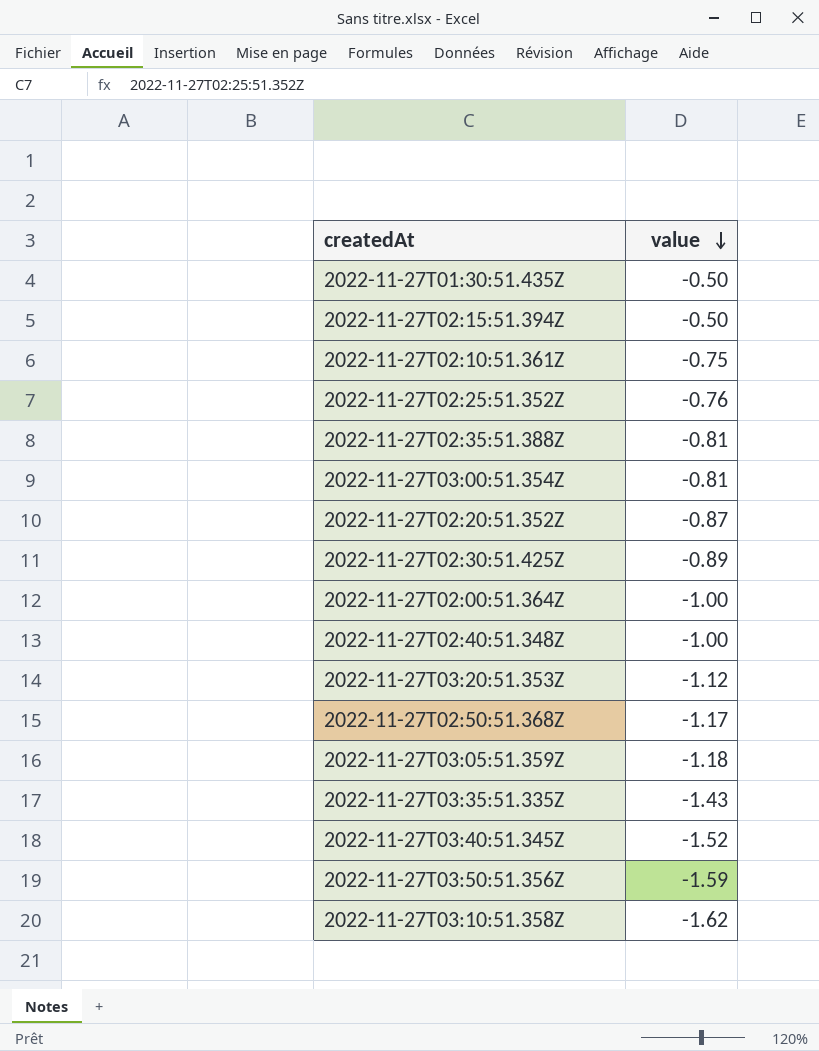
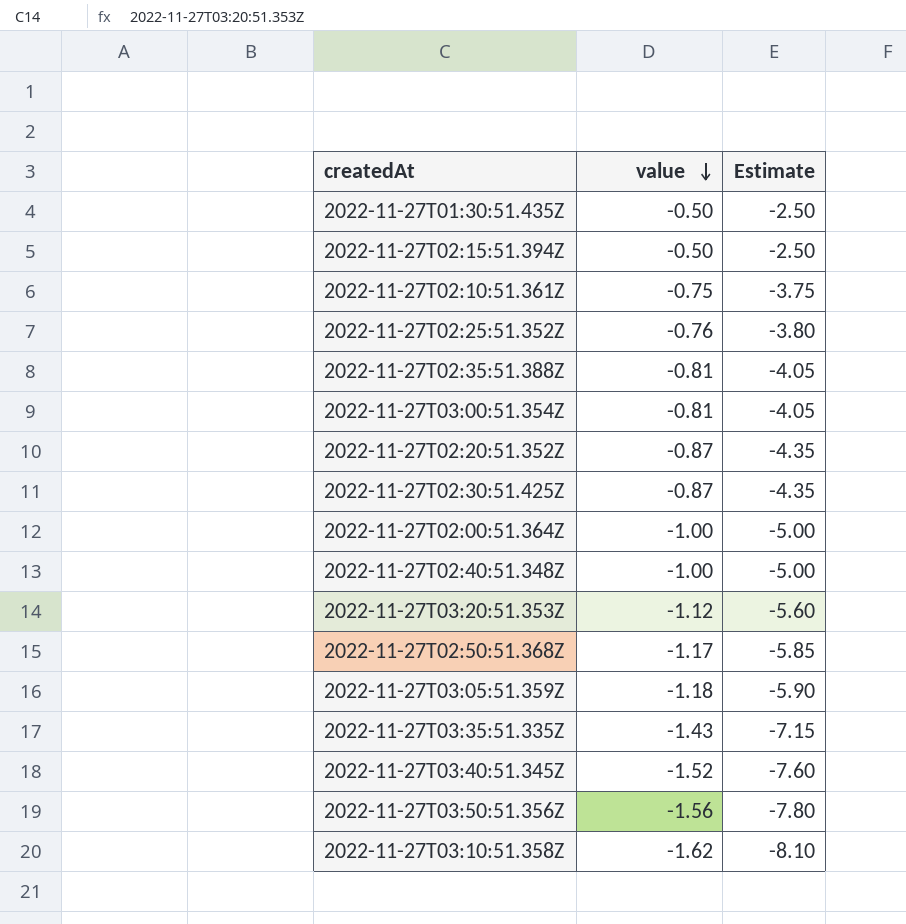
column Estimate | formula: none -> [value] * 5
2022-11-27T02:30:51.425Z | value: -0.89 -> -0.87
2022-11-27T03:50:51.356Z | value: -1.59 -> -1.56

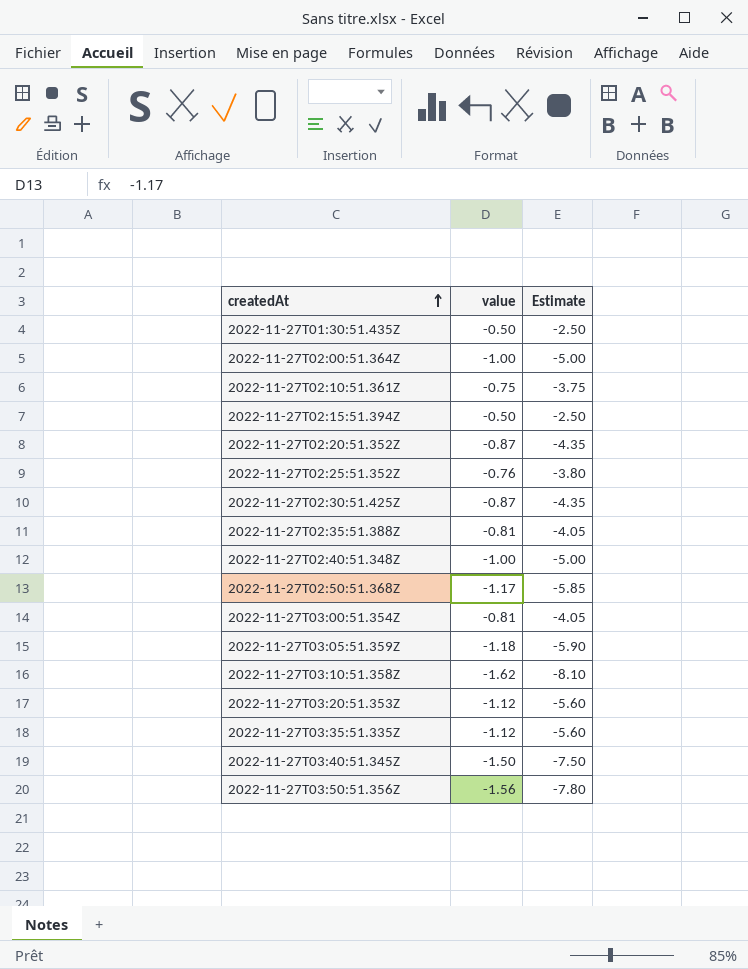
row order: value descending -> createdAt ascending
2022-11-27T03:35:51.335Z | value: -1.43 -> -1.12
2022-11-27T03:35:51.335Z | Estimate: -7.15 -> -5.60
2022-11-27T03:40:51.345Z | value: -1.52 -> -1.50
2022-11-27T03:40:51.345Z | Estimate: -7.60 -> -7.50

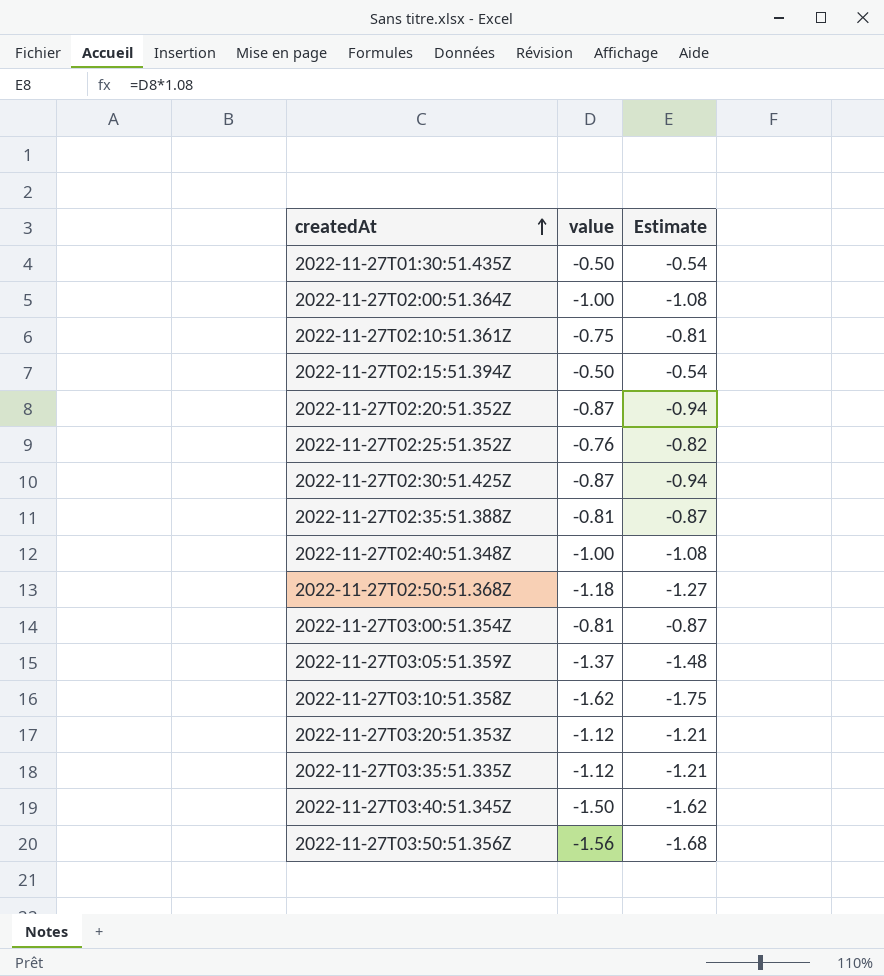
column Estimate | formula: [value] * 5 -> [value] * 1.08
2022-11-27T02:50:51.368Z | value: -1.17 -> -1.18
2022-11-27T03:05:51.359Z | value: -1.18 -> -1.37

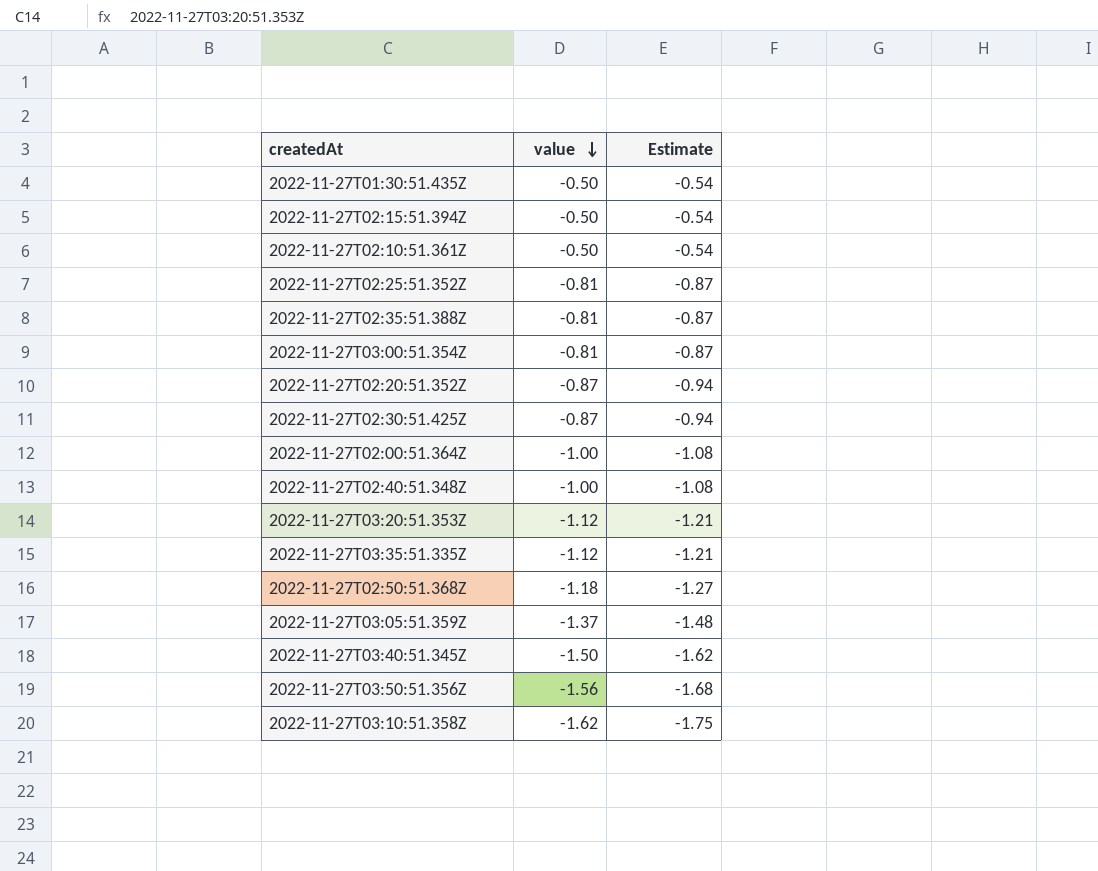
row order: createdAt ascending -> value descending
2022-11-27T02:10:51.361Z | value: -0.75 -> -0.50
2022-11-27T02:10:51.361Z | Estimate: -0.81 -> -0.54
2022-11-27T02:25:51.352Z | value: -0.76 -> -0.81
2022-11-27T02:25:51.352Z | Estimate: -0.82 -> -0.87

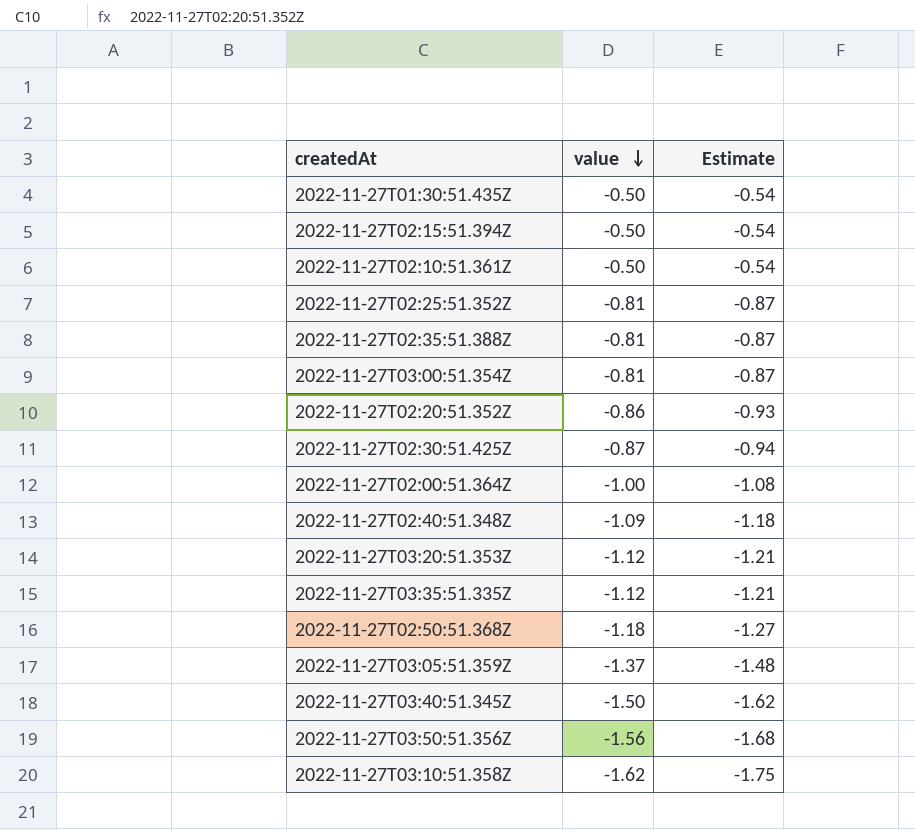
2022-11-27T02:20:51.352Z | value: -0.87 -> -0.86
2022-11-27T02:20:51.352Z | Estimate: -0.94 -> -0.93
2022-11-27T02:40:51.348Z | value: -1.00 -> -1.09
2022-11-27T02:40:51.348Z | Estimate: -1.08 -> -1.18

